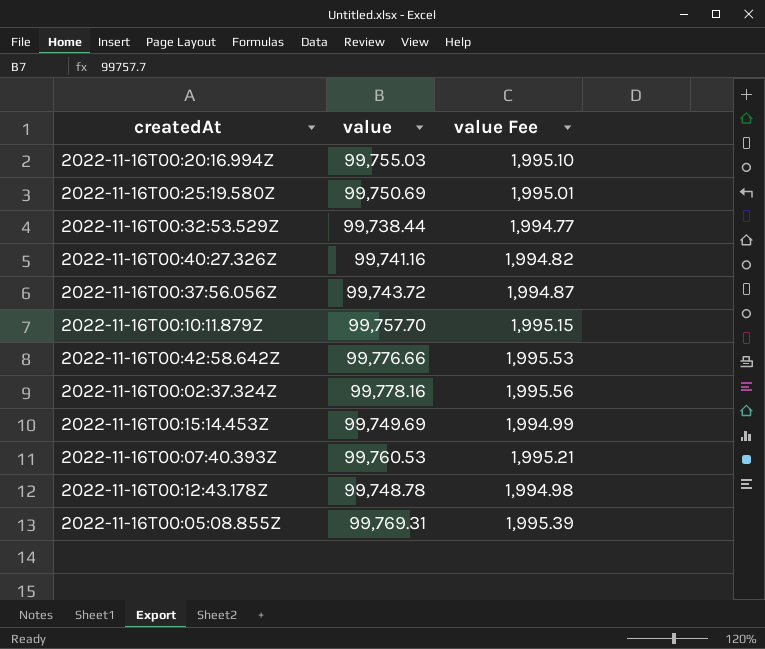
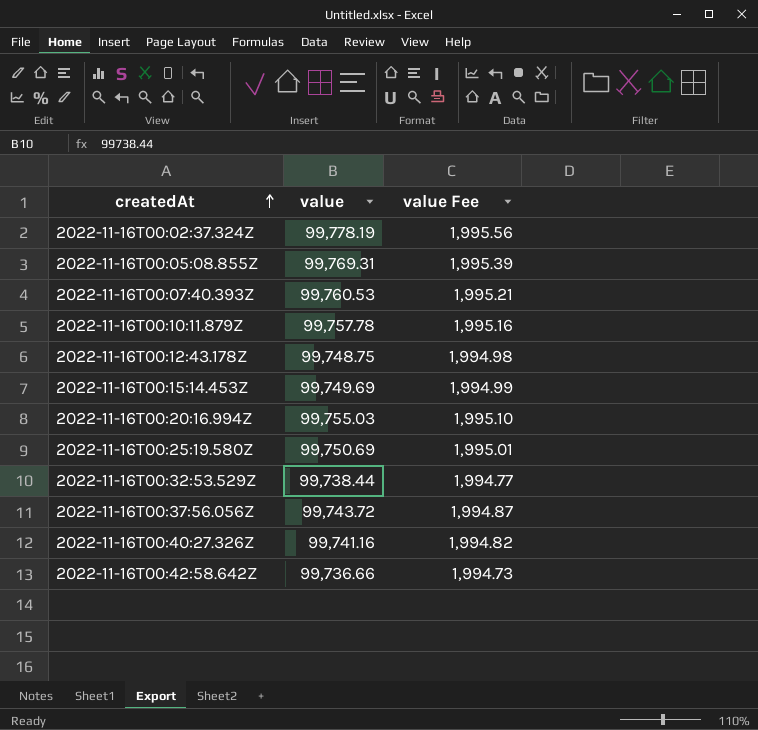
row order: none -> createdAt ascending
2022-11-16T00:02:37.324Z | value: 99,778.16 -> 99,778.19
2022-11-16T00:10:11.879Z | value: 99,757.70 -> 99,757.78
2022-11-16T00:10:11.879Z | value Fee: 1,995.15 -> 1,995.16
2022-11-16T00:12:43.178Z | value: 99,748.78 -> 99,748.75
2022-11-16T00:42:58.642Z | value: 99,776.66 -> 99,736.66
2022-11-16T00:42:58.642Z | value Fee: 1,995.53 -> 1,994.73

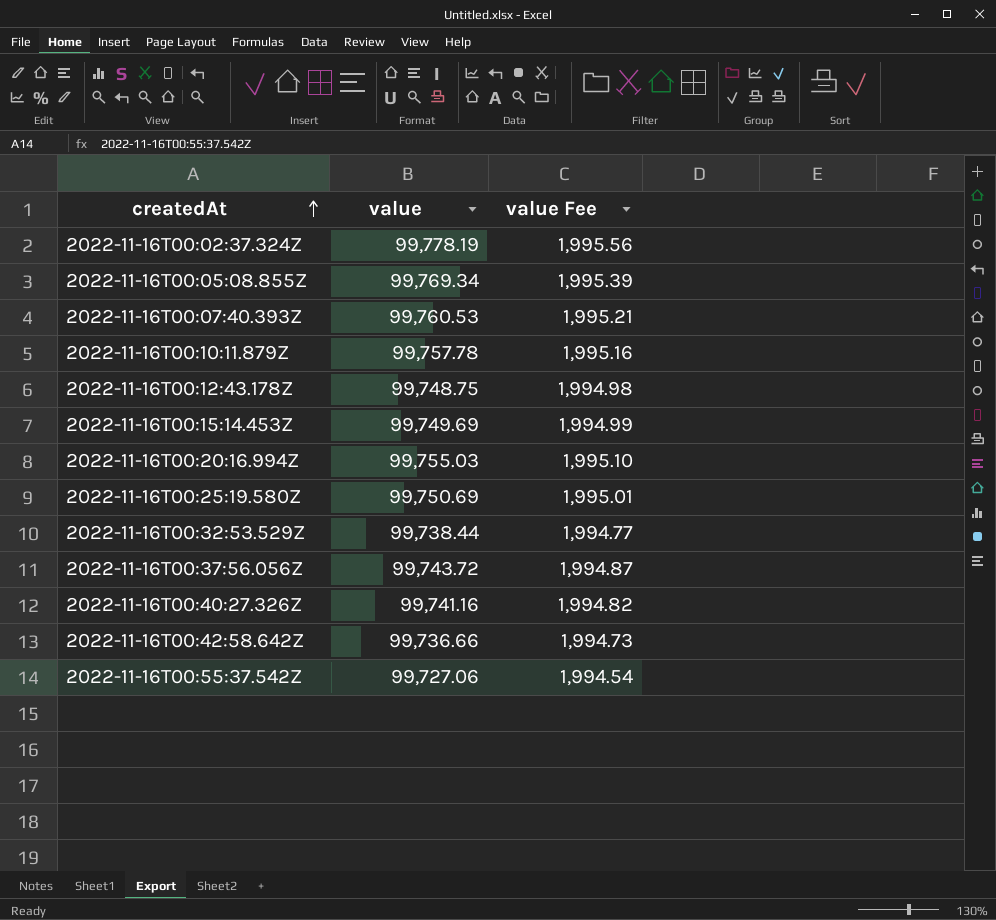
2022-11-16T00:05:08.855Z | value: 99,769.31 -> 99,769.34
row 2022-11-16T00:55:37.542Z: none -> 99,727.06 | 1,994.54

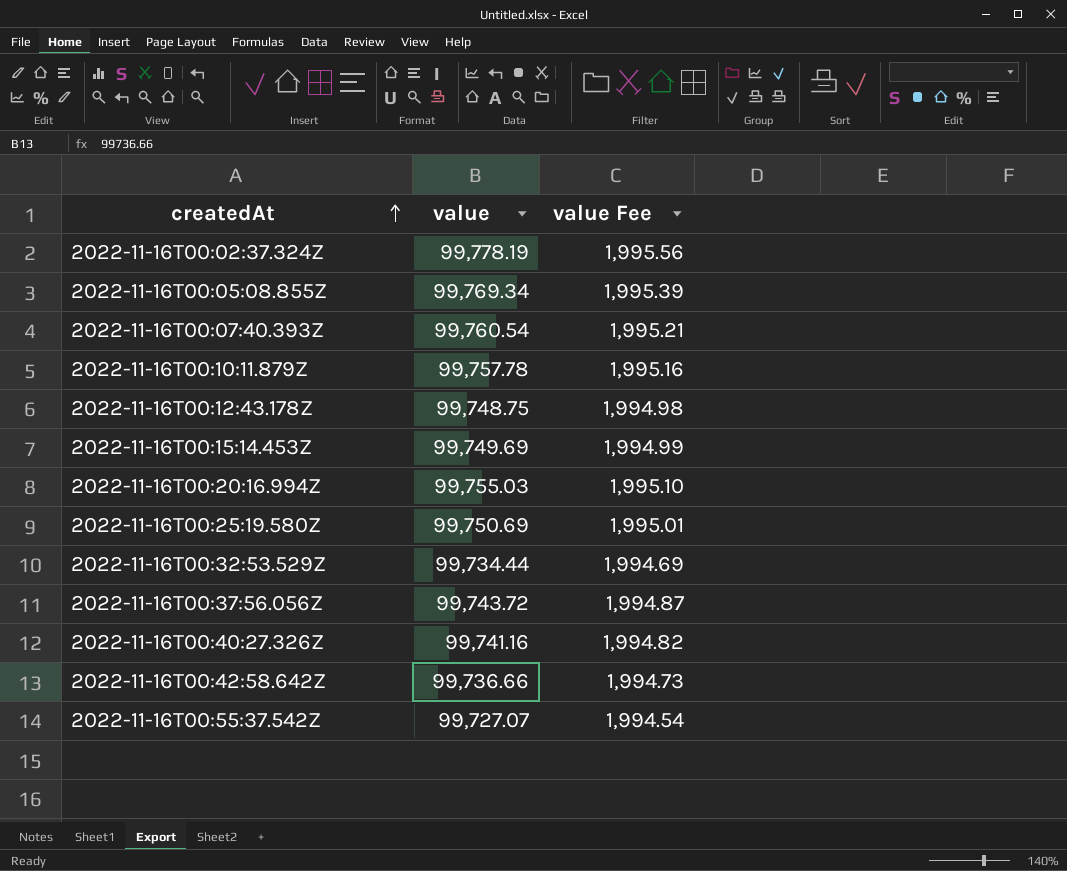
2022-11-16T00:07:40.393Z | value: 99,760.53 -> 99,760.54
2022-11-16T00:32:53.529Z | value: 99,738.44 -> 99,734.44
2022-11-16T00:32:53.529Z | value Fee: 1,994.77 -> 1,994.69
2022-11-16T00:55:37.542Z | value: 99,727.06 -> 99,727.07

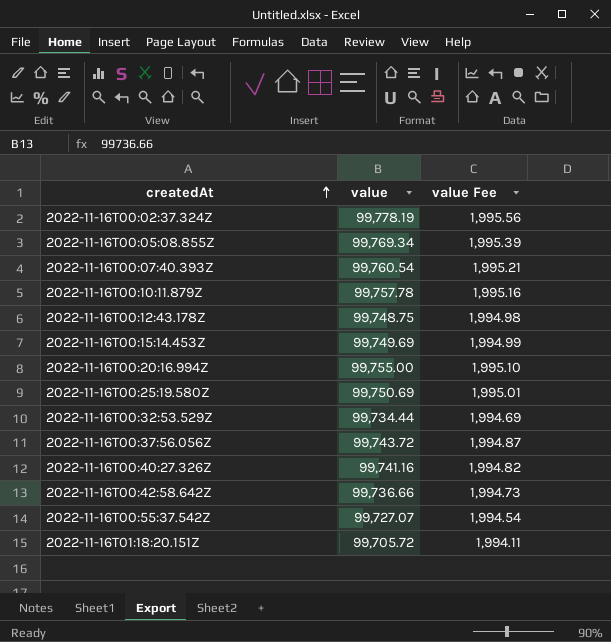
2022-11-16T00:20:16.994Z | value: 99,755.03 -> 99,755.00
row 2022-11-16T01:18:20.151Z: none -> 99,705.72 | 1,994.11

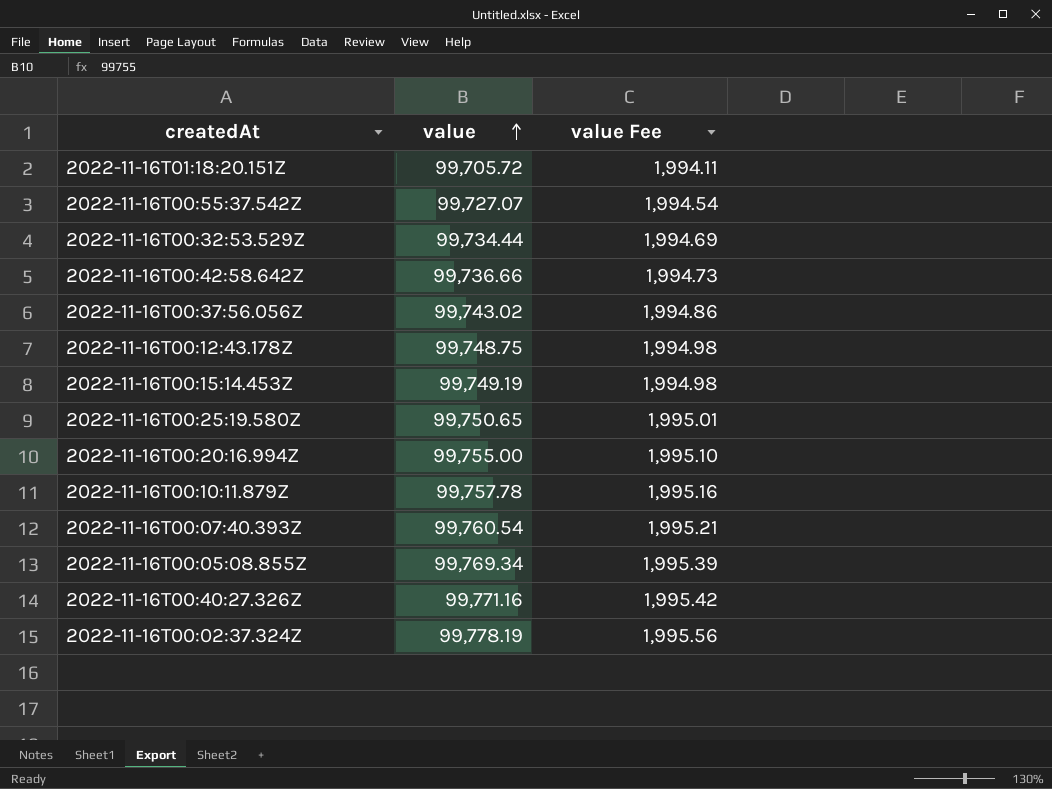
row order: createdAt ascending -> value ascending
2022-11-16T00:37:56.056Z | value: 99,743.72 -> 99,743.02
2022-11-16T00:37:56.056Z | value Fee: 1,994.87 -> 1,994.86
2022-11-16T00:15:14.453Z | value: 99,749.69 -> 99,749.19
2022-11-16T00:15:14.453Z | value Fee: 1,994.99 -> 1,994.98
2022-11-16T00:25:19.580Z | value: 99,750.69 -> 99,750.65
2022-11-16T00:40:27.326Z | value: 99,741.16 -> 99,771.16
2022-11-16T00:40:27.326Z | value Fee: 1,994.82 -> 1,995.42

